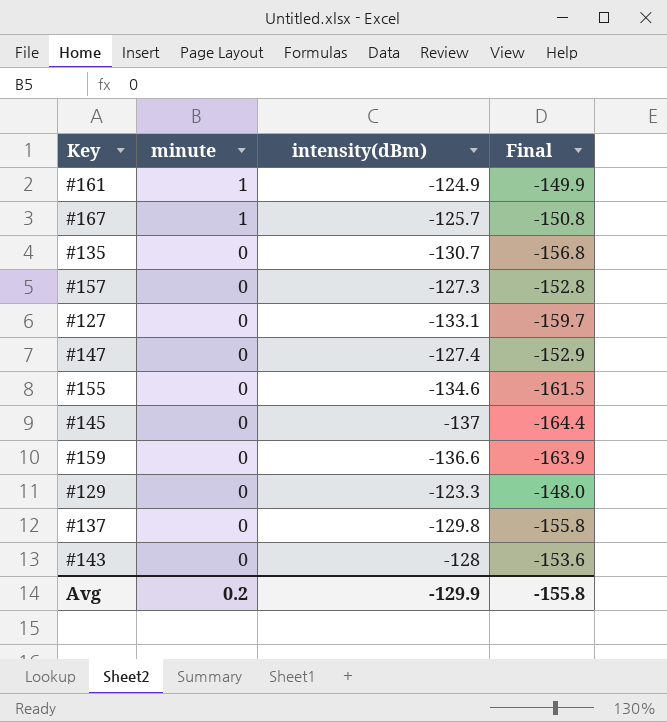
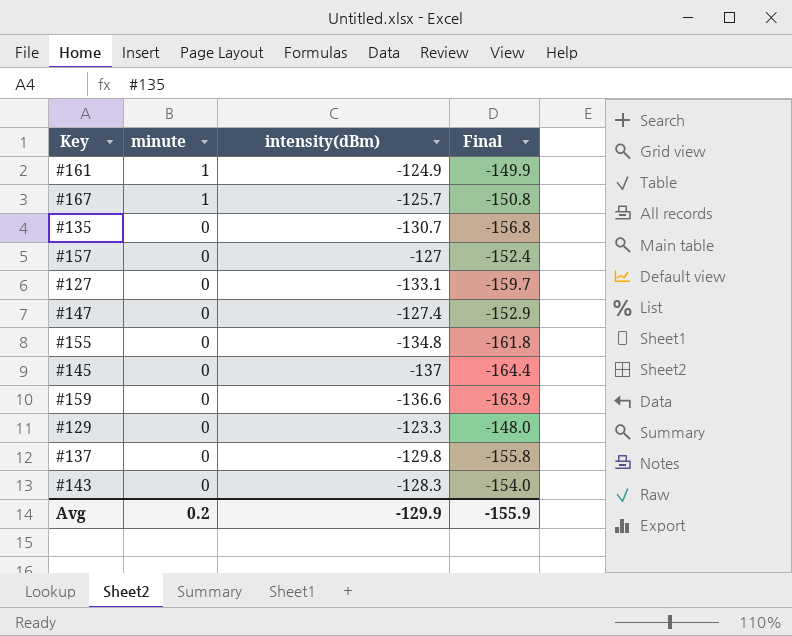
#157 | intensity(dBm): -127.3 -> -127
#157 | Final: -152.8 -> -152.4
#155 | intensity(dBm): -134.6 -> -134.8
#155 | Final: -161.5 -> -161.8
#143 | intensity(dBm): -128 -> -128.3
#143 | Final: -153.6 -> -154.0
Avg | Final: -155.8 -> -155.9

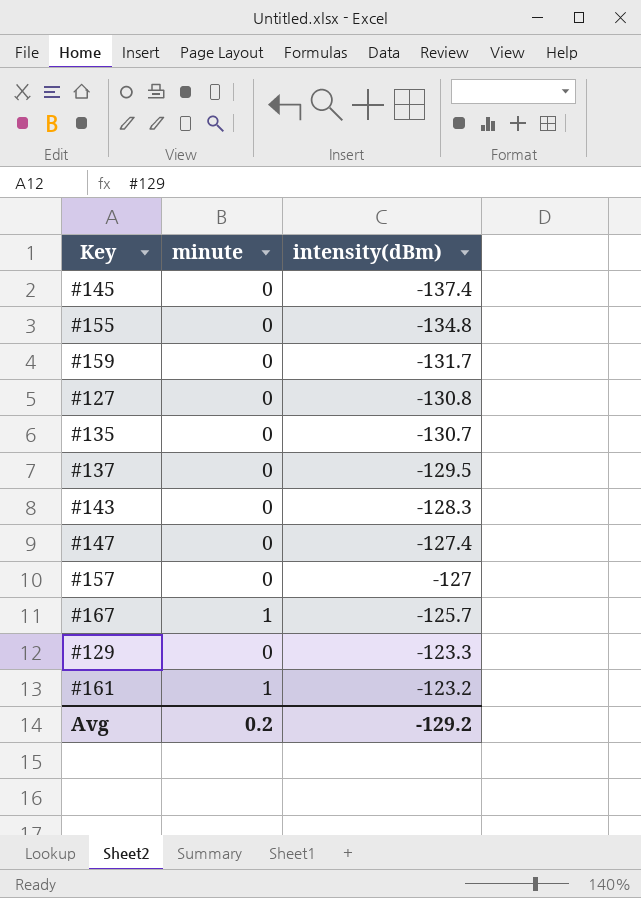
row order: minute descending -> intensity(dBm) ascending
column Final | formula: [intensity(dBm)] * 1.2 -> none
#145 | intensity(dBm): -137 -> -137.4
#159 | intensity(dBm): -136.6 -> -131.7
#127 | intensity(dBm): -133.1 -> -130.8
#137 | intensity(dBm): -129.8 -> -129.5
#161 | intensity(dBm): -124.9 -> -123.2
Avg | intensity(dBm): -129.9 -> -129.2

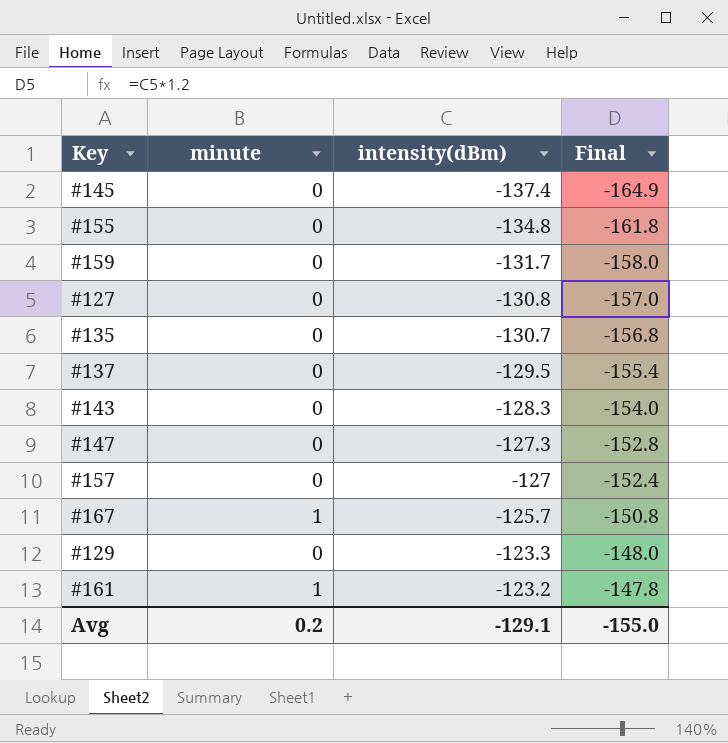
column Final | formula: none -> [intensity(dBm)] * 1.2
#147 | intensity(dBm): -127.4 -> -127.3
Avg | intensity(dBm): -129.2 -> -129.1

